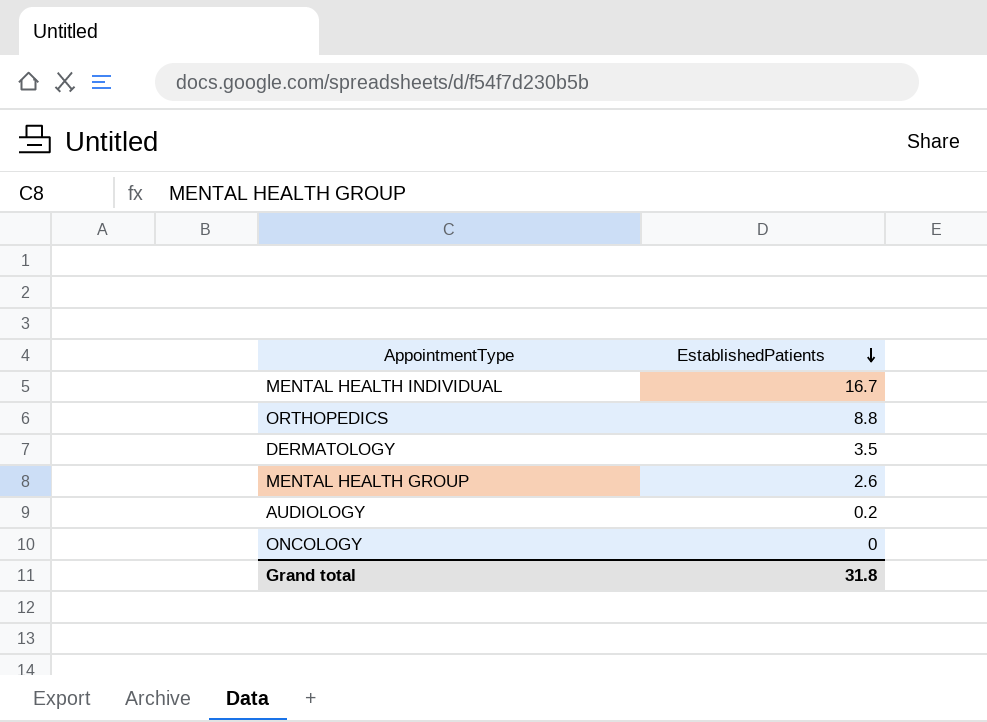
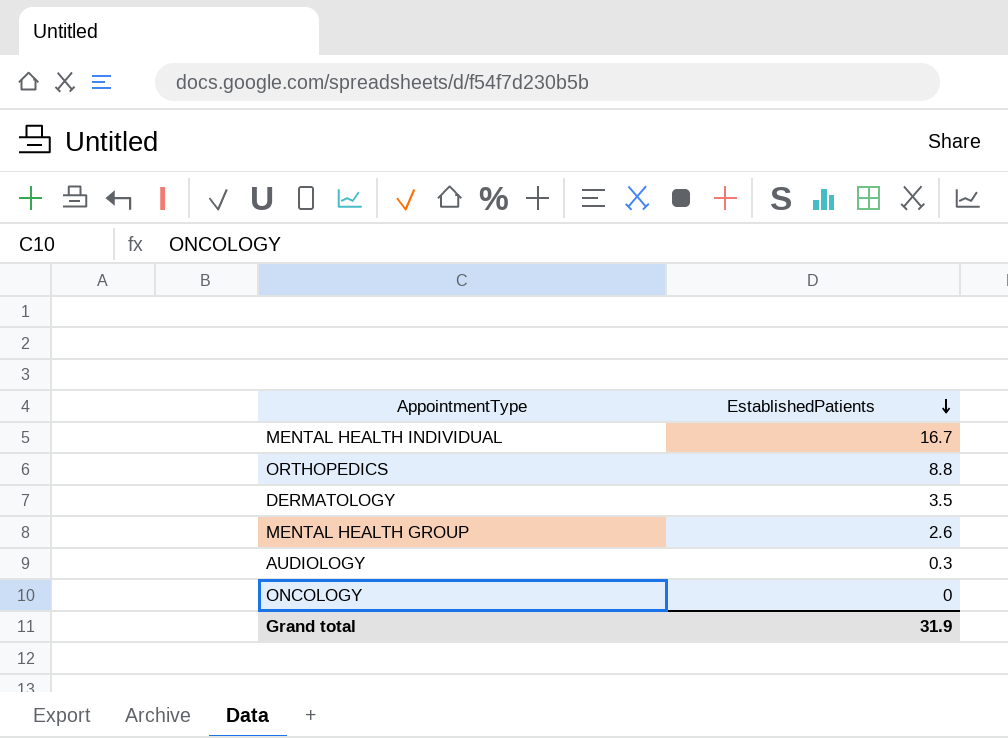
AUDIOLOGY | EstablishedPatients: 0.2 -> 0.3
Grand total | EstablishedPatients: 31.8 -> 31.9

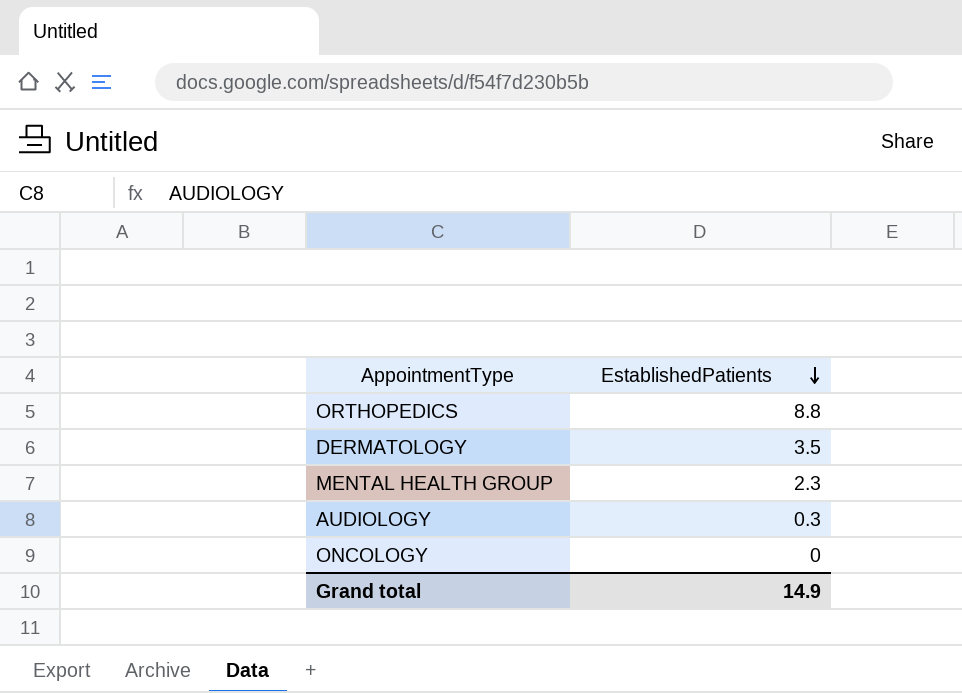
row MENTAL HEALTH INDIVIDUAL: 16.7 -> none
MENTAL HEALTH GROUP | EstablishedPatients: 2.6 -> 2.3
Grand total | EstablishedPatients: 31.9 -> 14.9

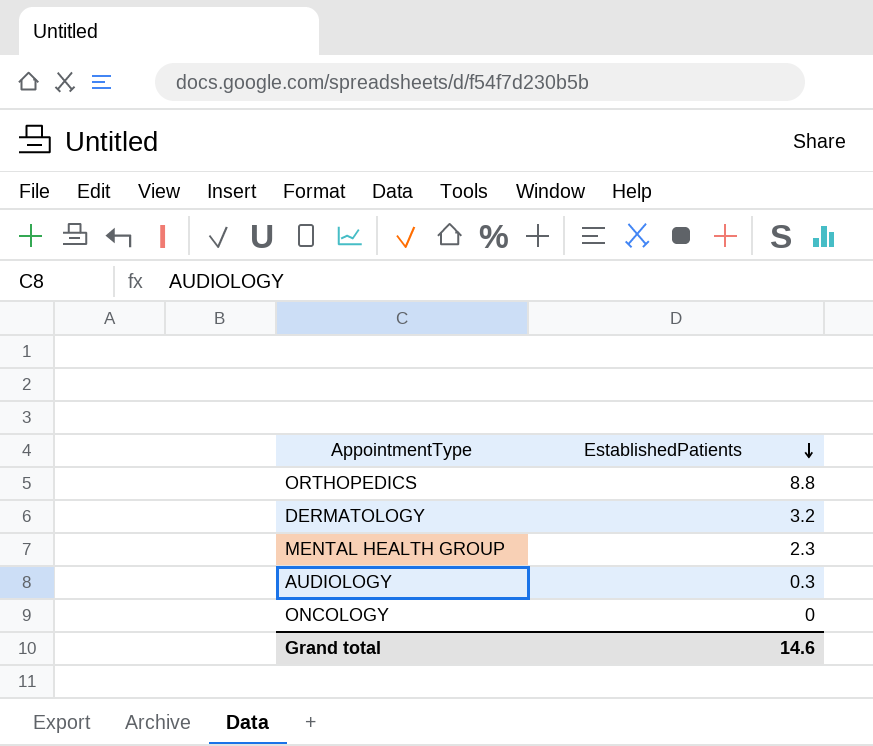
DERMATOLOGY | EstablishedPatients: 3.5 -> 3.2
Grand total | EstablishedPatients: 14.9 -> 14.6

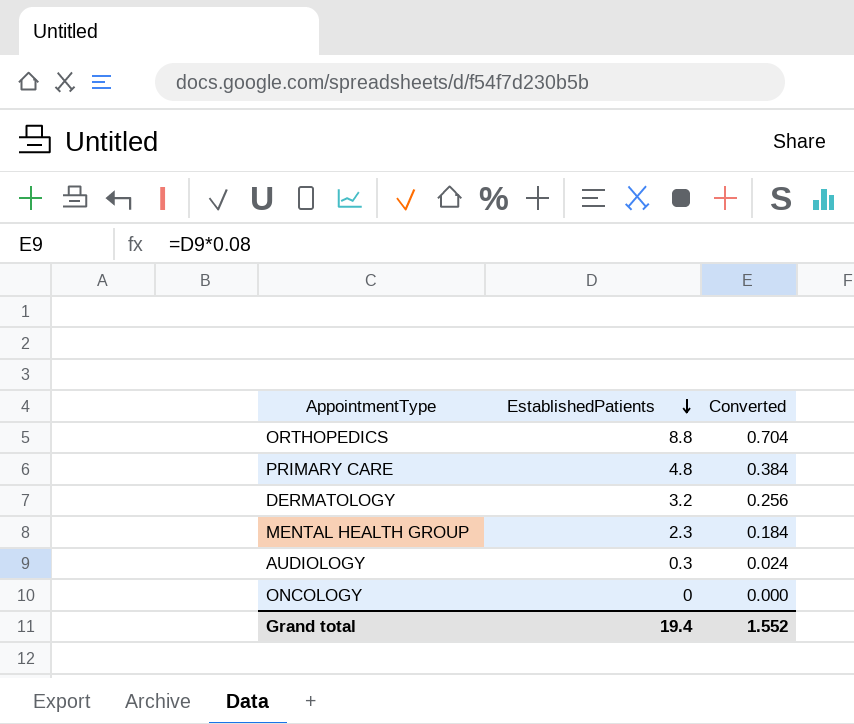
column Converted | formula: none -> [EstablishedPatients] * 0.08
row PRIMARY CARE: none -> 4.8 | 0.384
Grand total | EstablishedPatients: 14.6 -> 19.4

